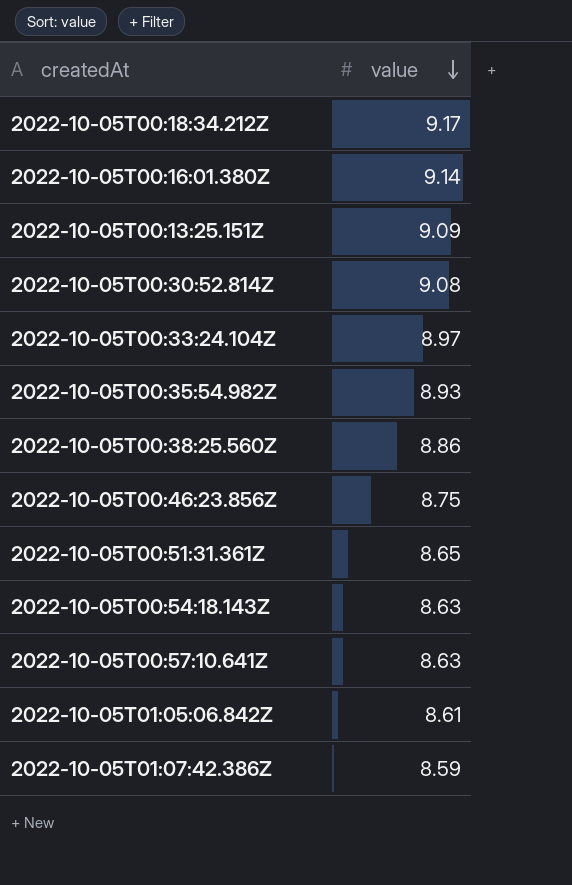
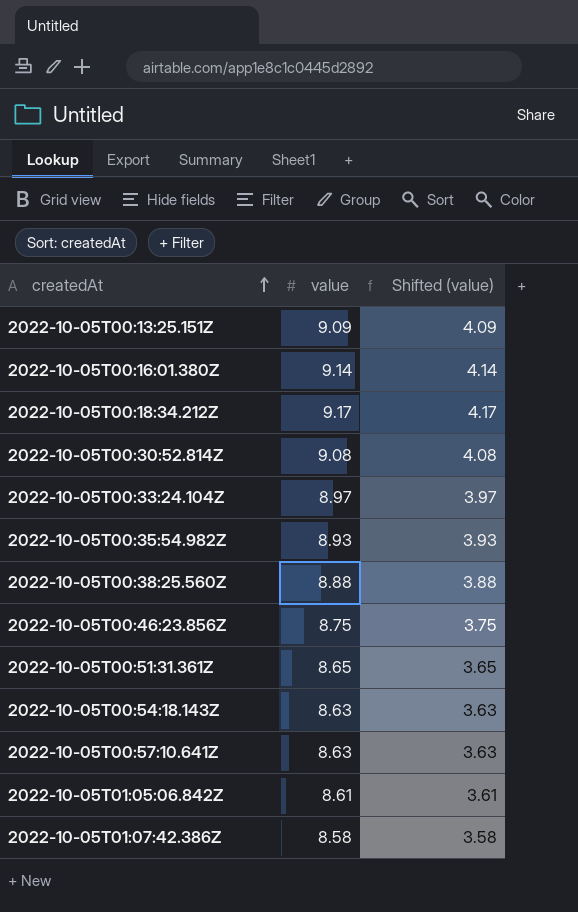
row order: value descending -> createdAt ascending
column Shifted (value) | formula: none -> [value] - 5
2022-10-05T00:38:25.560Z | value: 8.86 -> 8.88
2022-10-05T01:07:42.386Z | value: 8.59 -> 8.58

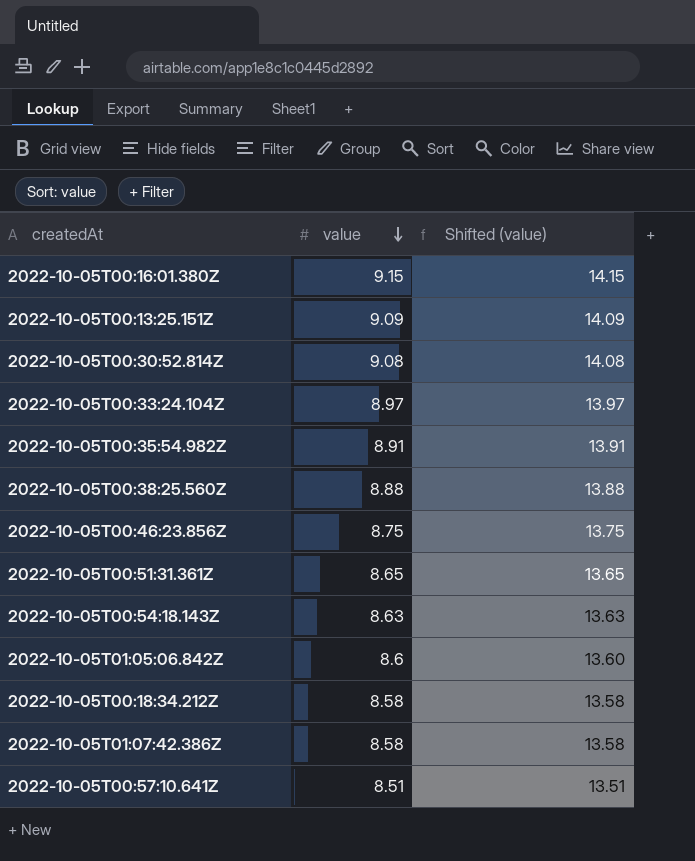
row order: createdAt ascending -> value descending
column Shifted (value) | formula: [value] - 5 -> [value] + 5
2022-10-05T00:16:01.380Z | value: 9.14 -> 9.15
2022-10-05T00:35:54.982Z | value: 8.93 -> 8.91
2022-10-05T01:05:06.842Z | value: 8.61 -> 8.6
2022-10-05T00:18:34.212Z | value: 9.17 -> 8.58
2022-10-05T00:57:10.641Z | value: 8.63 -> 8.51

